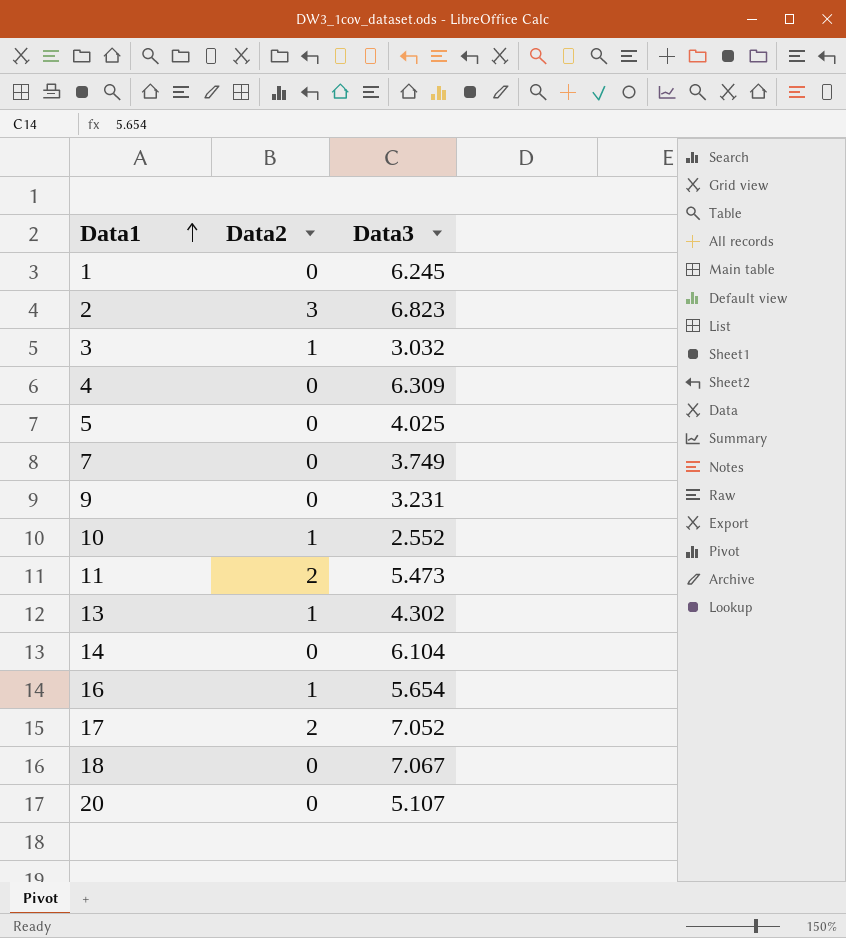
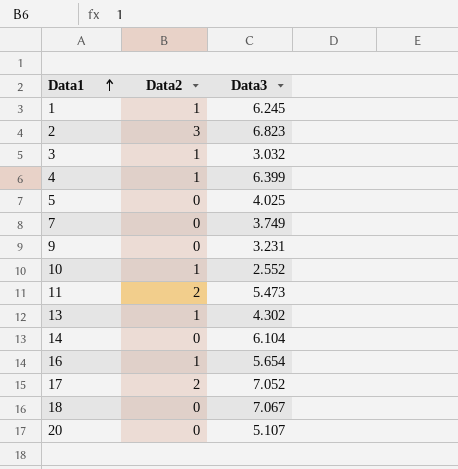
1 | Data2: 0 -> 1
4 | Data2: 0 -> 1
4 | Data3: 6.309 -> 6.399

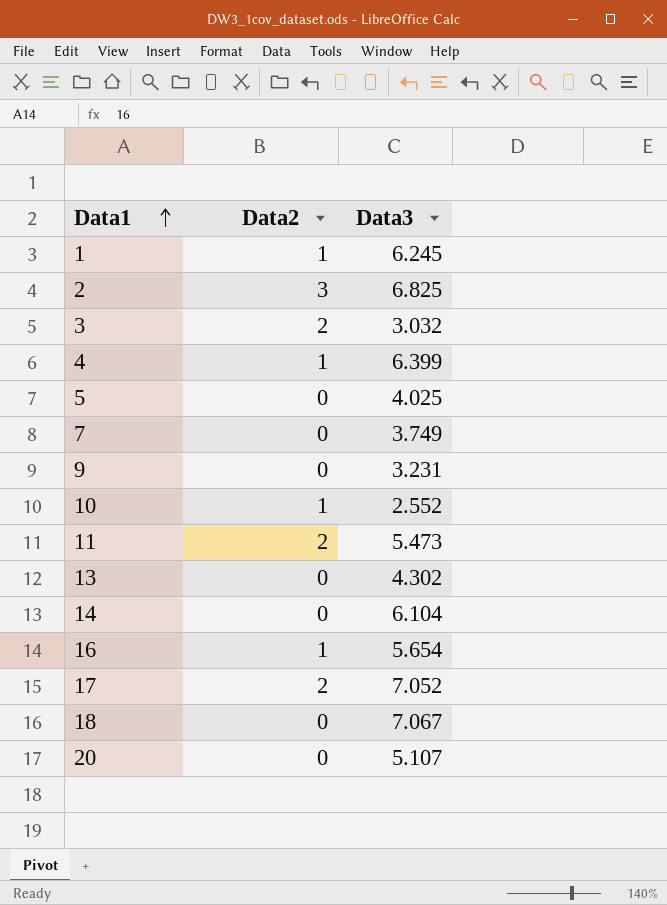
2 | Data3: 6.823 -> 6.825
3 | Data2: 1 -> 2
13 | Data2: 1 -> 0

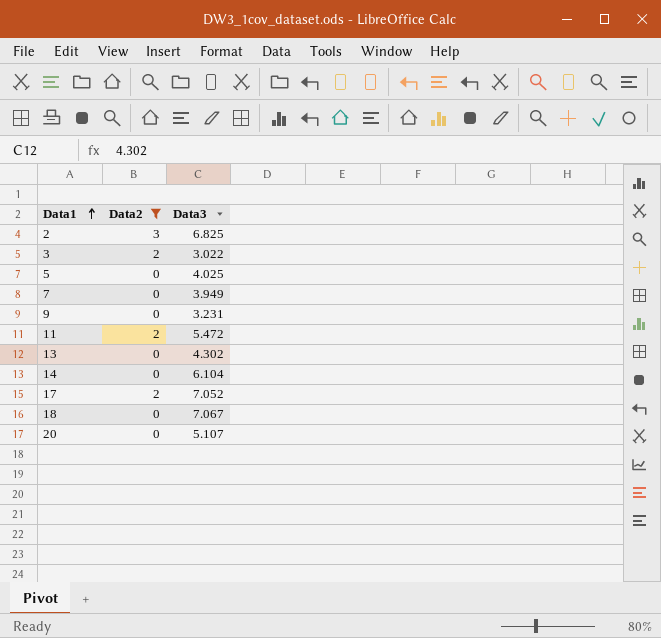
filter: none -> Data2 != 1
3 | Data3: 3.032 -> 3.022
7 | Data3: 3.749 -> 3.949
11 | Data3: 5.473 -> 5.472

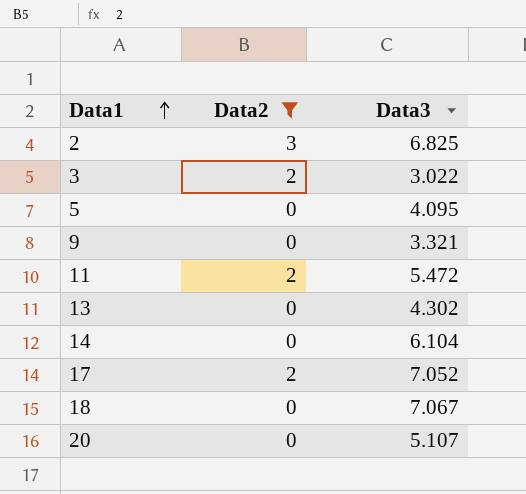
row 7: 0 | 3.949 -> none
5 | Data3: 4.025 -> 4.095
9 | Data3: 3.231 -> 3.321

